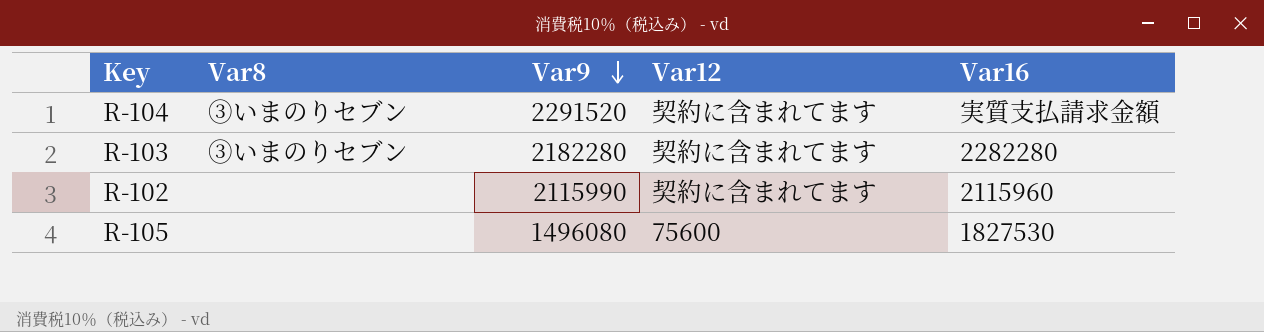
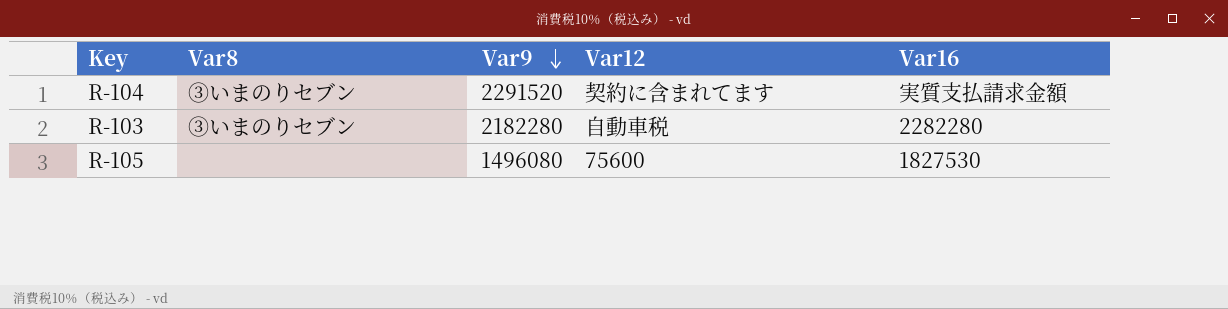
row R-102: none | 2115990 | 契約に含まれてます | 2115960 -> none
R-103 | Var12: 契約に含まれてます -> 自動車税

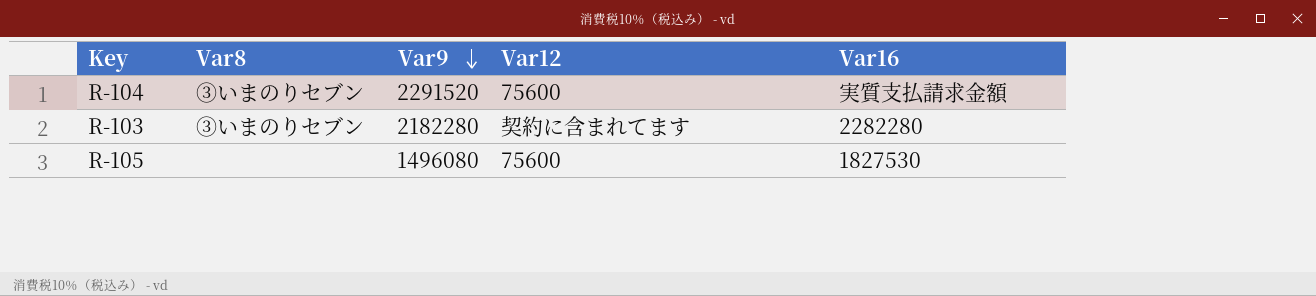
R-104 | Var12: 契約に含まれてます -> 75600
R-103 | Var12: 自動車税 -> 契約に含まれてます

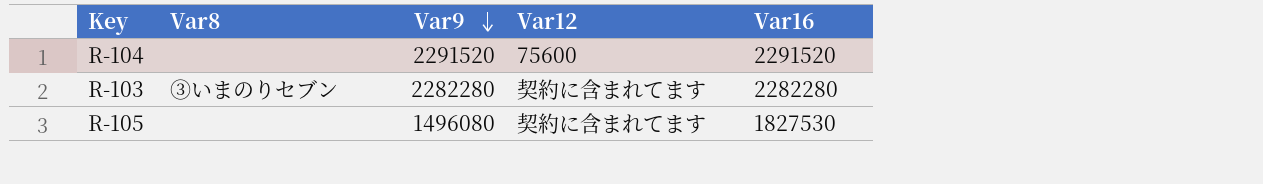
R-104 | Var8: ③いまのりセブン -> none
R-104 | Var16: 実質支払請求金額 -> 2291520
R-103 | Var9: 2182280 -> 2282280
R-105 | Var12: 75600 -> 契約に含まれてます

